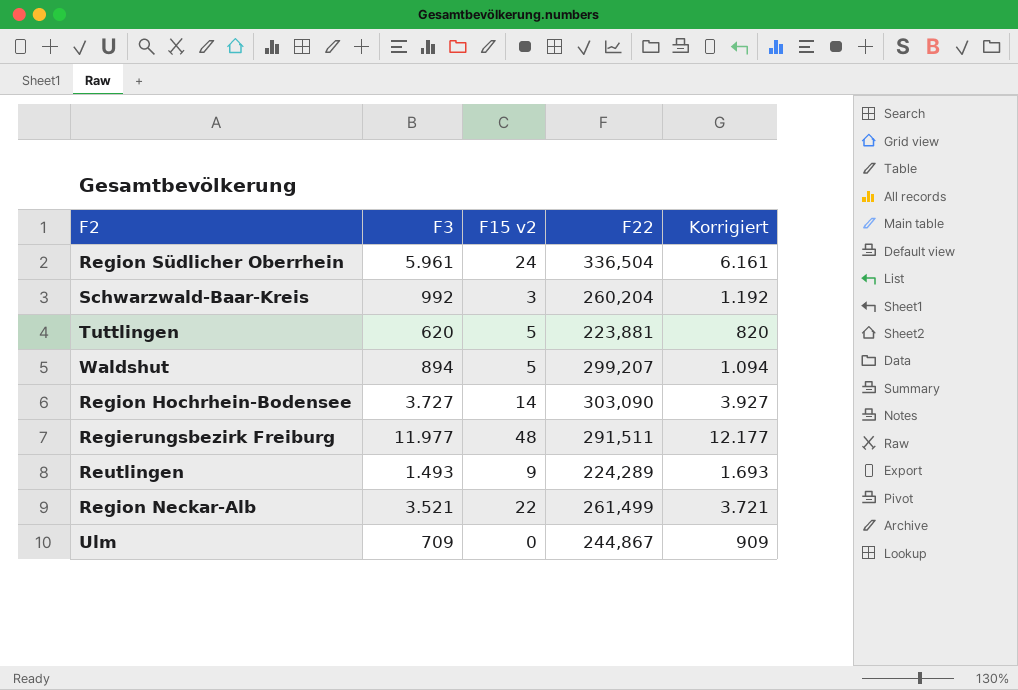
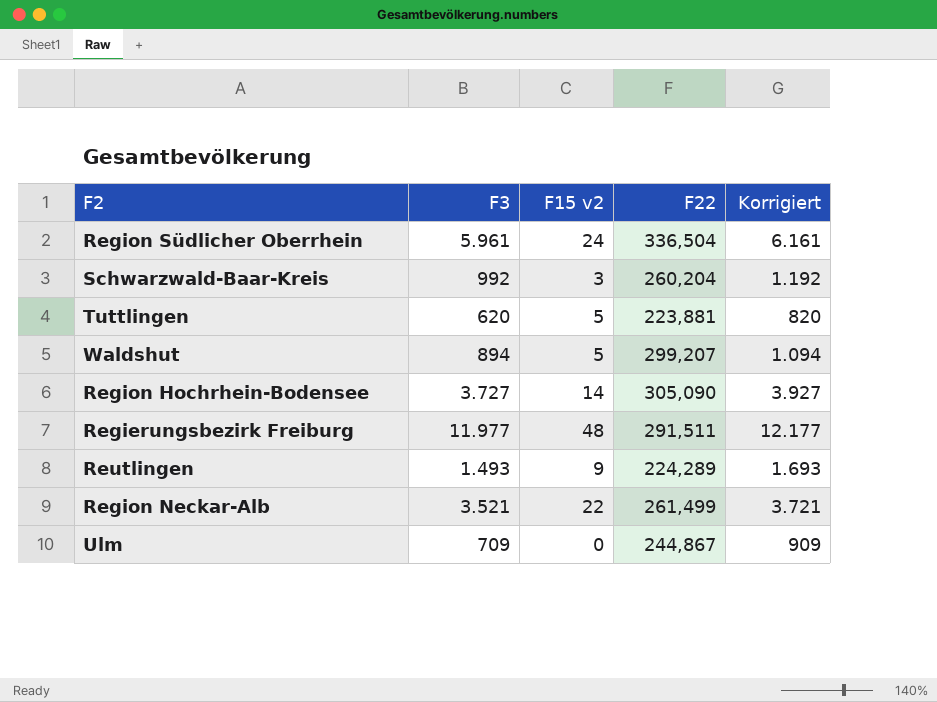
Region Hochrhein-Bodensee | F22: 303,090 -> 305,090

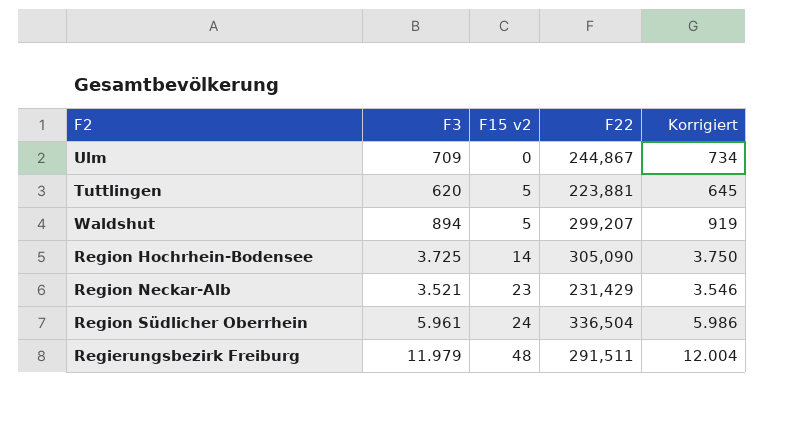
row order: none -> F15 v2 ascending
column Korrigiert | formula: [F3] + 200 -> [F3] + 25
row Schwarzwald-Baar-Kreis: 992 | 3 | 260,204 | 1.192 -> none
row Reutlingen: 1.493 | 9 | 224,289 | 1.693 -> none
Region Hochrhein-Bodensee | F3: 3.727 -> 3.725
Region Neckar-Alb | F15 v2: 22 -> 23
Region Neckar-Alb | F22: 261,499 -> 231,429
Regierungsbezirk Freiburg | F3: 11.977 -> 11.979

